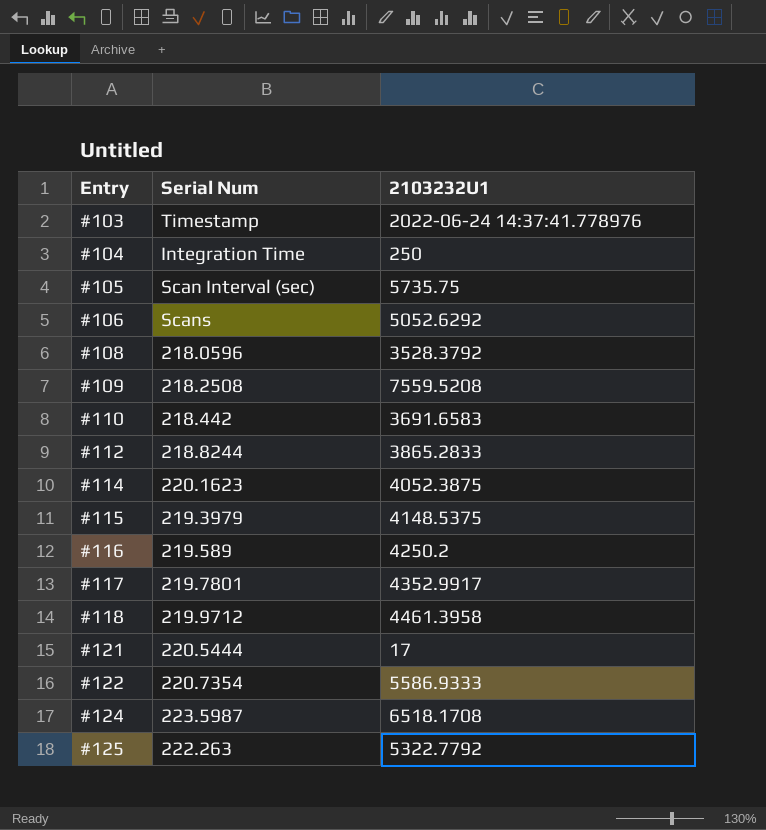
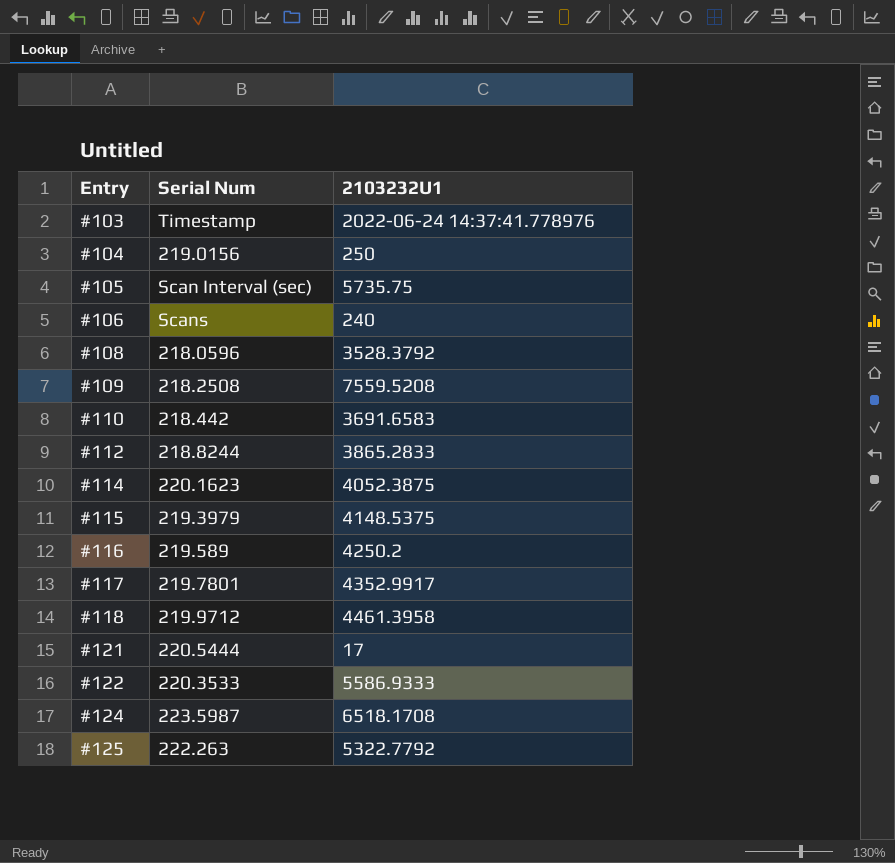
#104 | Serial Num: Integration Time -> 219.0156
#106 | 2103232U1: 5052.6292 -> 240
#122 | Serial Num: 220.7354 -> 220.3533

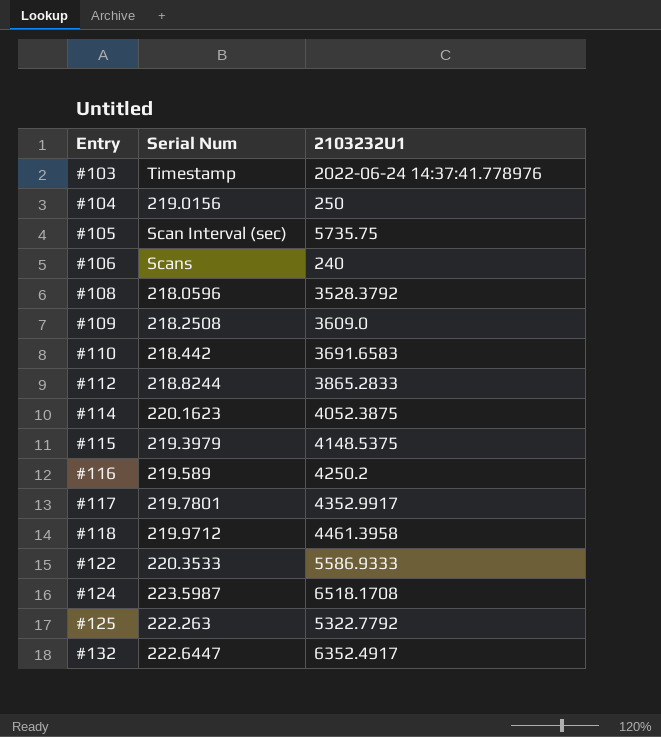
row #121: 220.5444 | 17 -> none
#109 | 2103232U1: 7559.5208 -> 3609.0
row #132: none -> 222.6447 | 6352.4917

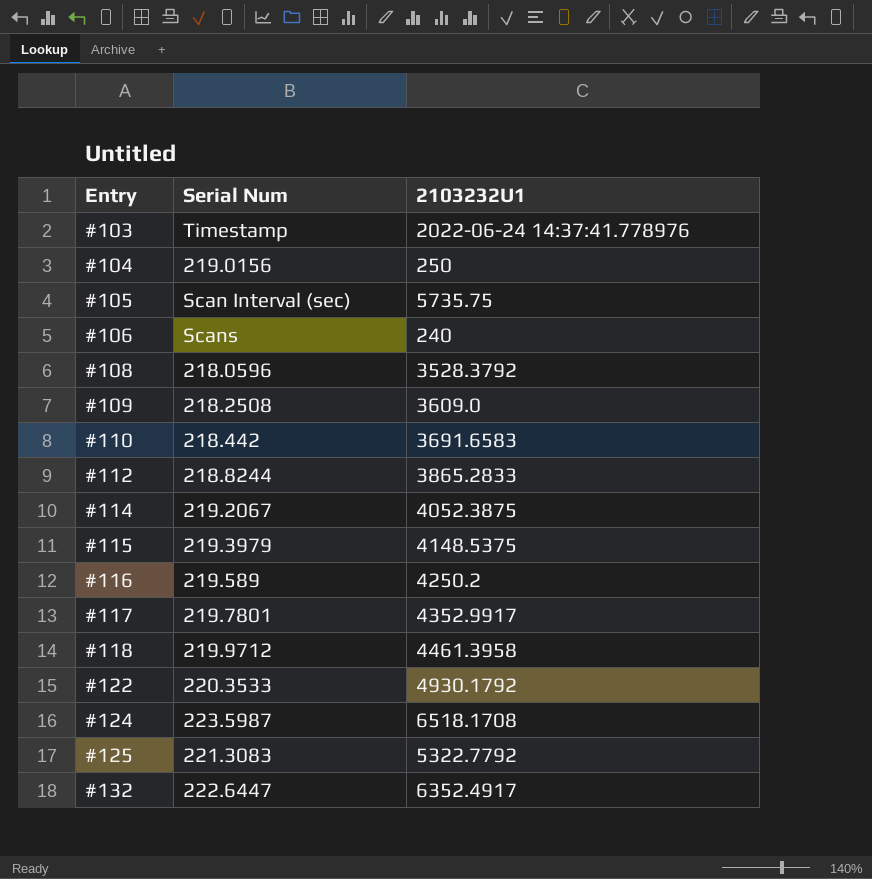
#114 | Serial Num: 220.1623 -> 219.2067
#122 | 2103232U1: 5586.9333 -> 4930.1792
#125 | Serial Num: 222.263 -> 221.3083

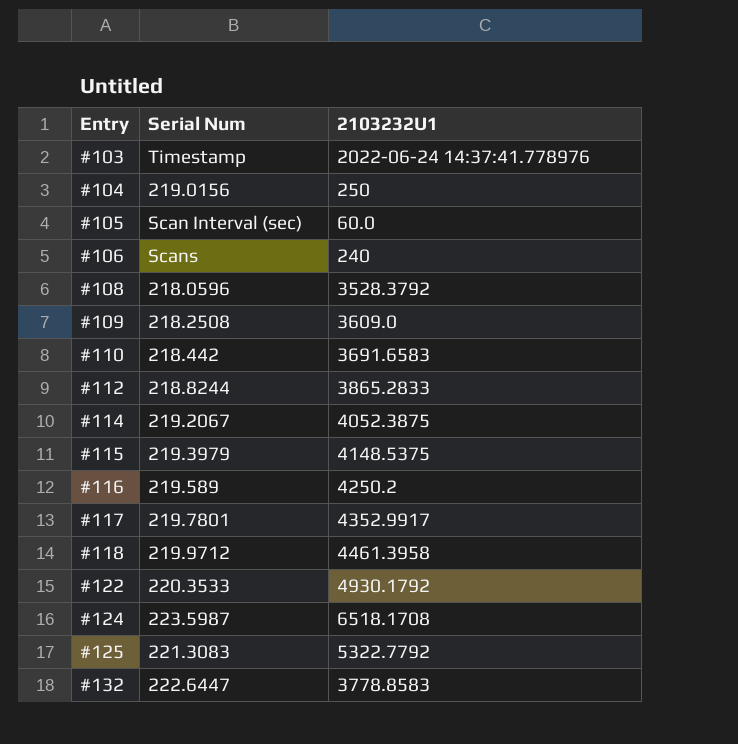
#105 | 2103232U1: 5735.75 -> 60.0
#132 | 2103232U1: 6352.4917 -> 3778.8583

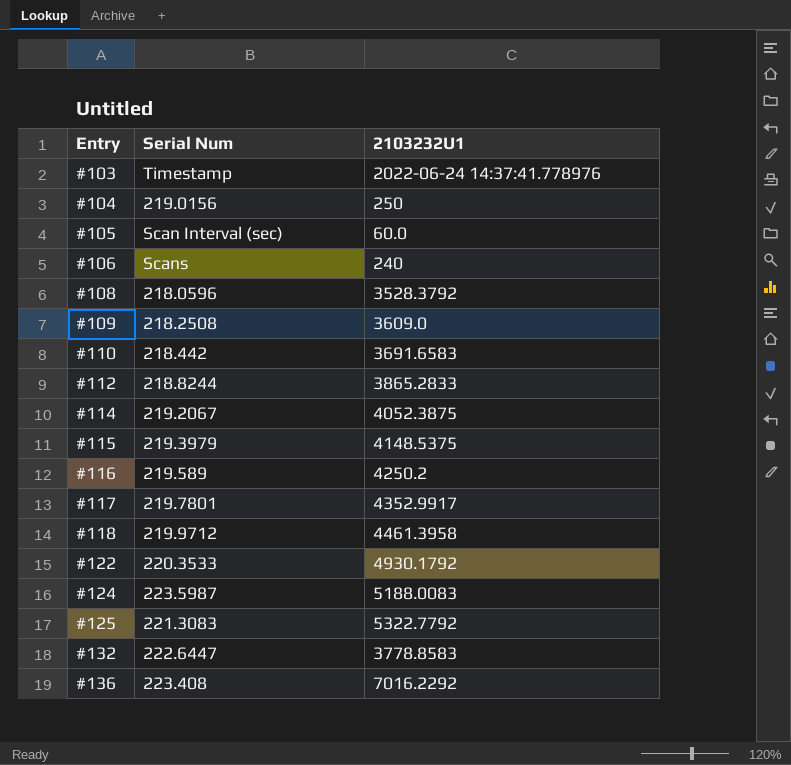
#124 | 2103232U1: 6518.1708 -> 5188.0083
row #136: none -> 223.408 | 7016.2292

